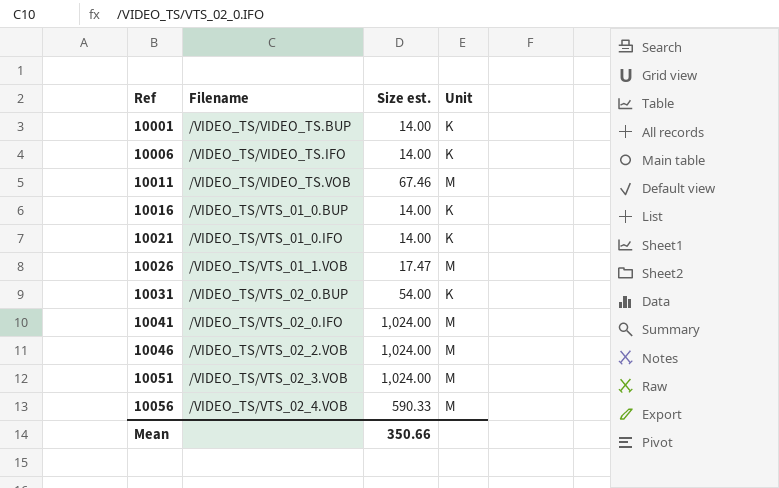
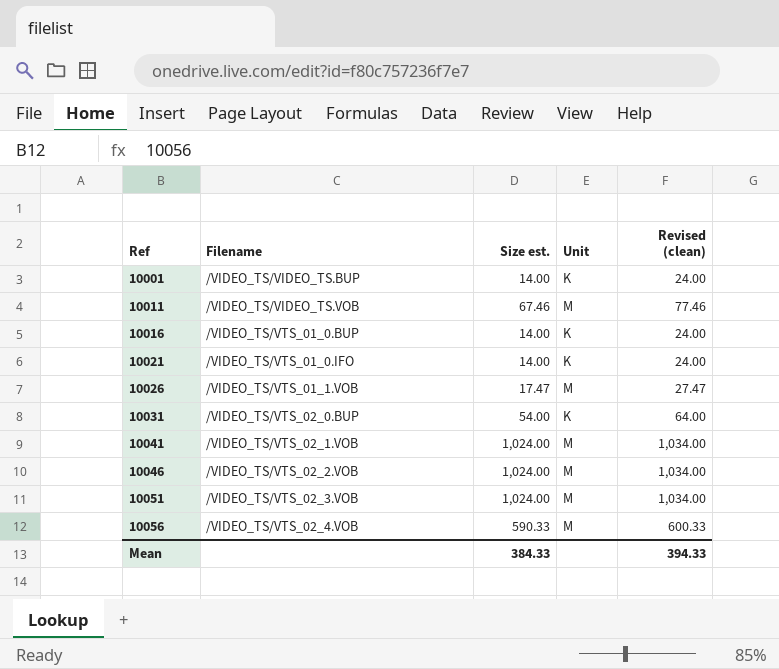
column Revised (clean) | formula: none -> [Size est.] + 10
row 10006: /VIDEO_TS/VIDEO_TS.IFO | 14.00 | K -> none
10041 | Filename: /VIDEO_TS/VTS_02_0.IFO -> /VIDEO_TS/VTS_02_1.VOB
Mean | Size est.: 350.66 -> 384.33

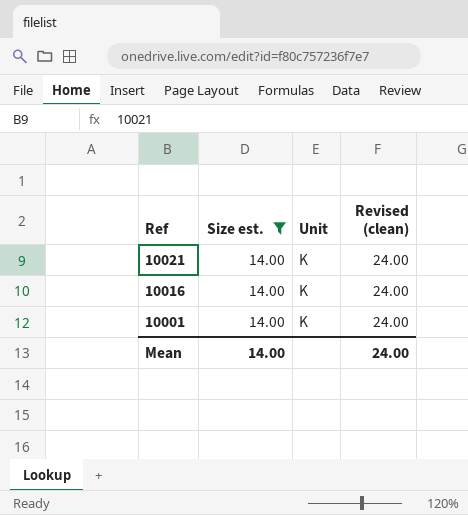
filter: none -> Size est. = 14.00
row order: Ref ascending -> Ref descending
column Filename | position: 2 -> none
Mean | Size est.: 384.33 -> 14.00
Mean | Revised (clean): 394.33 -> 24.00

